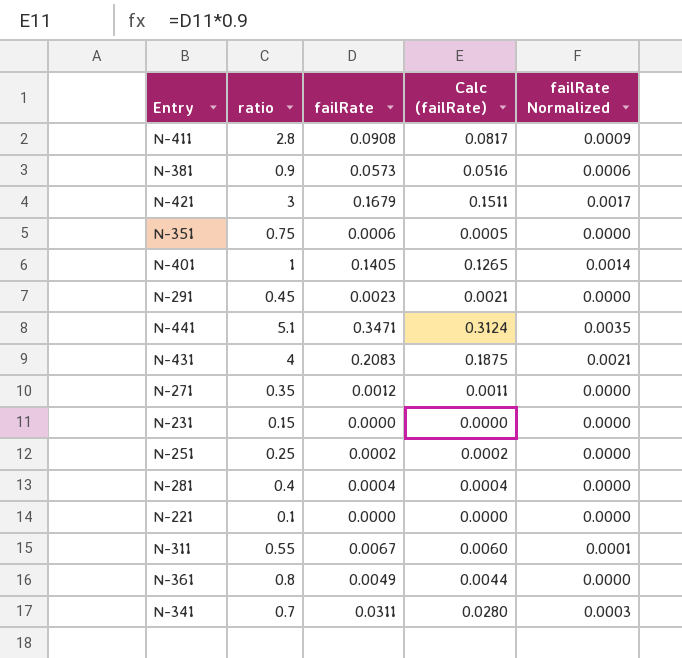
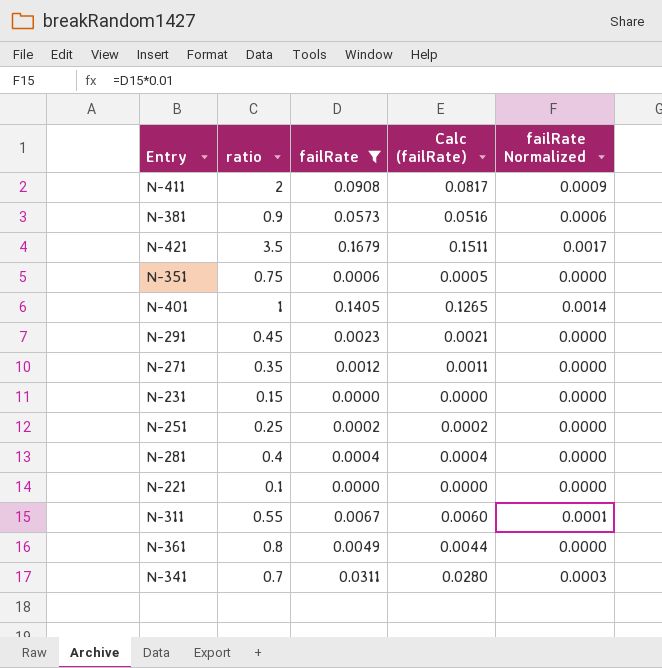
filter: none -> failRate <= 0.1679
N-411 | ratio: 2.8 -> 2
N-421 | ratio: 3 -> 3.5

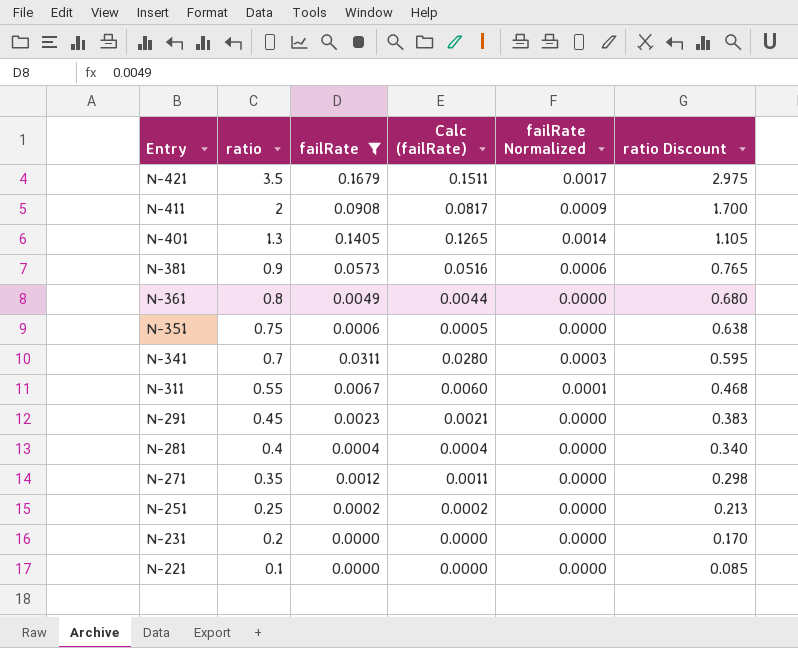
row order: none -> Entry descending
column ratio Discount | formula: none -> [ratio] * 0.85
N-401 | ratio: 1 -> 1.3
N-231 | ratio: 0.15 -> 0.2

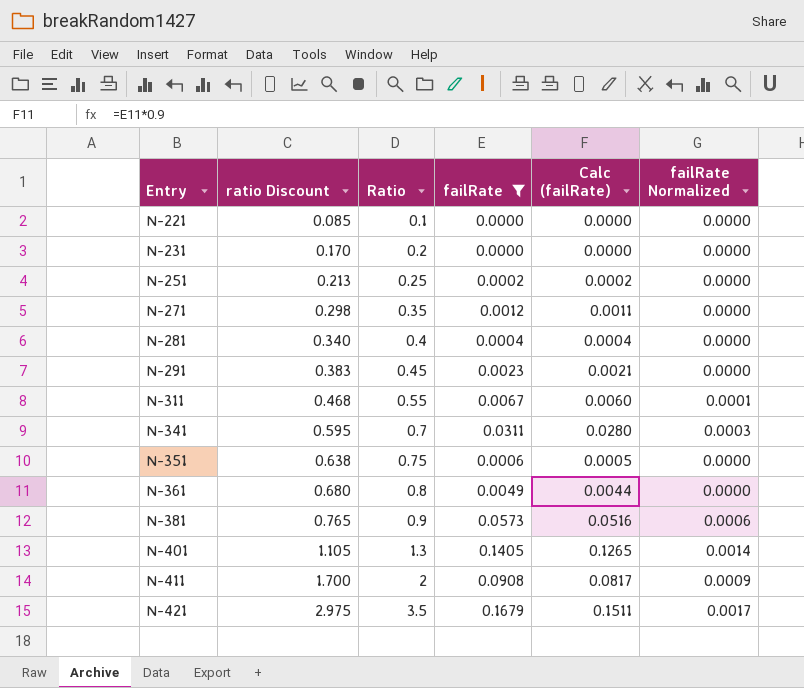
row order: Entry descending -> Entry ascending
column ratio Discount | position: 6 -> 2
column name: ratio -> Ratio

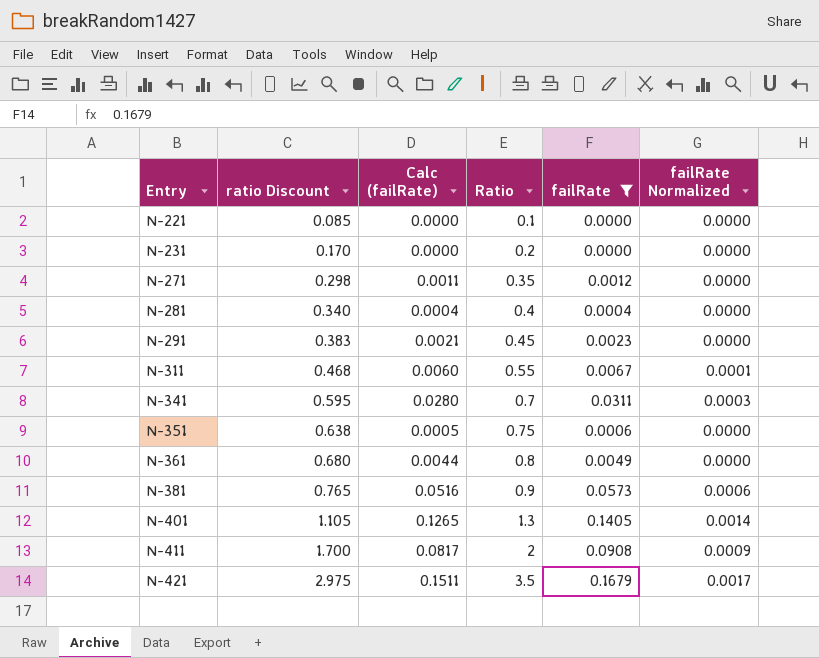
column Calc (failRate) | position: 5 -> 3
row N-251: 0.213 | 0.25 | 0.0002 | 0.0002 | 0.0000 -> none

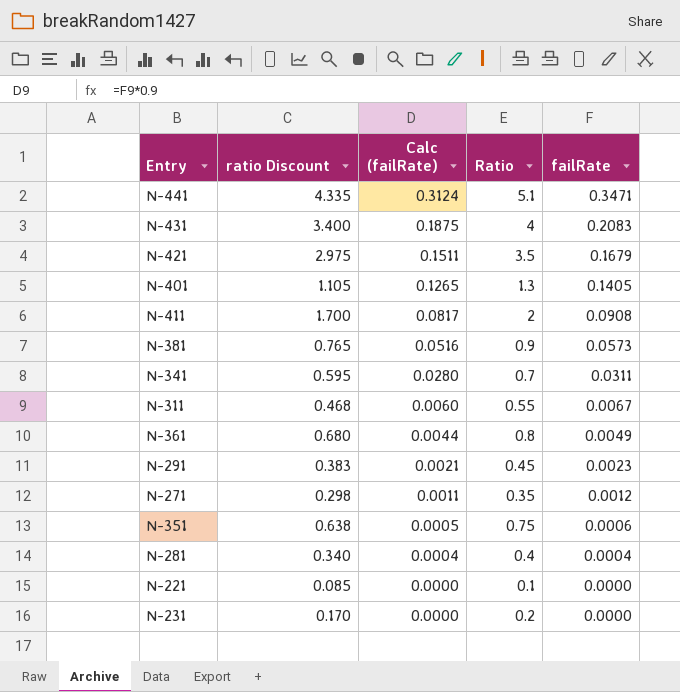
filter: failRate <= 0.1679 -> none
row order: Entry ascending -> Calc (failRate) descending
column failRate Normalized | formula: [failRate] * 0.01 -> none

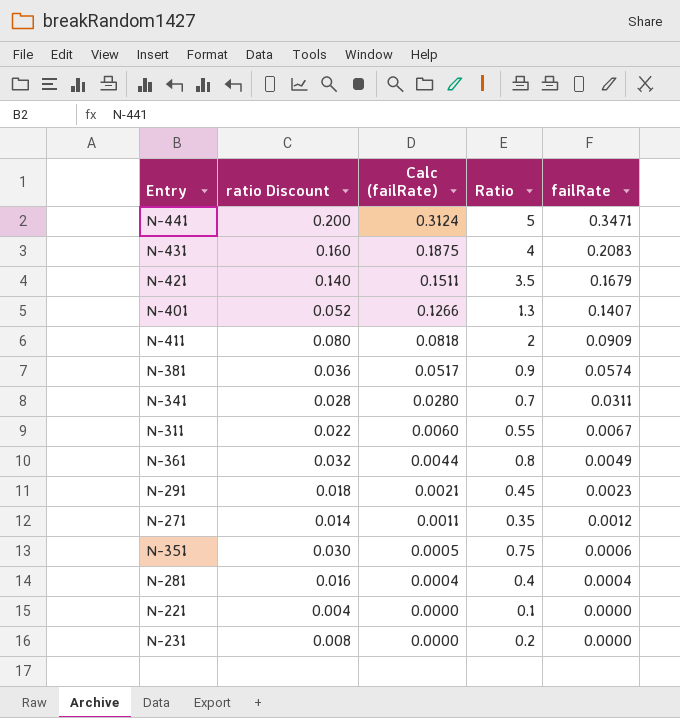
column ratio Discount | formula: [Ratio] * 0.85 -> [Ratio] * 0.04
N-441 | Ratio: 5.1 -> 5
N-401 | Calc (failRate): 0.1265 -> 0.1266
N-401 | failRate: 0.1405 -> 0.1407
N-411 | Calc (failRate): 0.0817 -> 0.0818
N-411 | failRate: 0.0908 -> 0.0909
N-381 | Calc (failRate): 0.0516 -> 0.0517
N-381 | failRate: 0.0573 -> 0.0574

